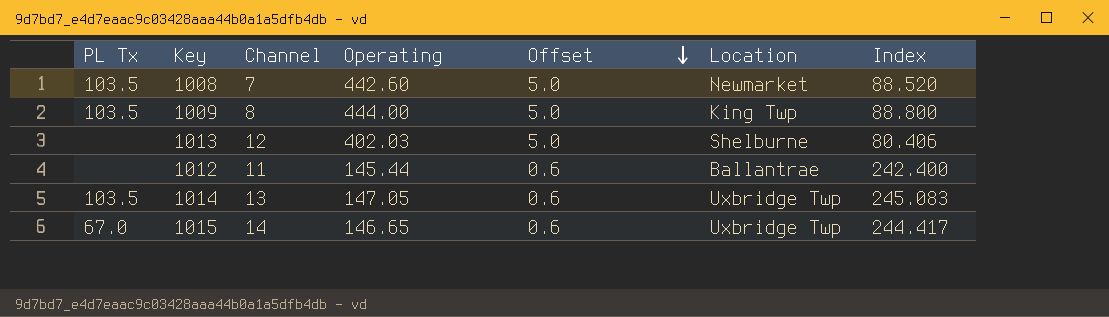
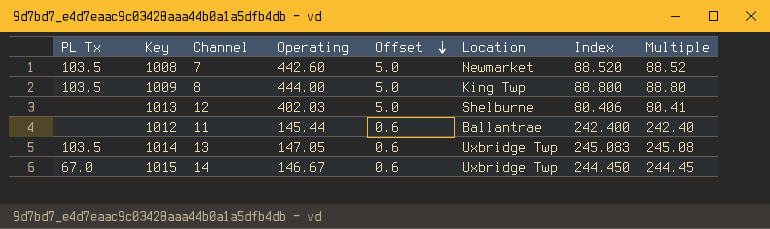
column Multiple | formula: none -> [Operating] / [Offset]
1015 | Operating: 146.65 -> 146.67
1015 | Index: 244.417 -> 244.450

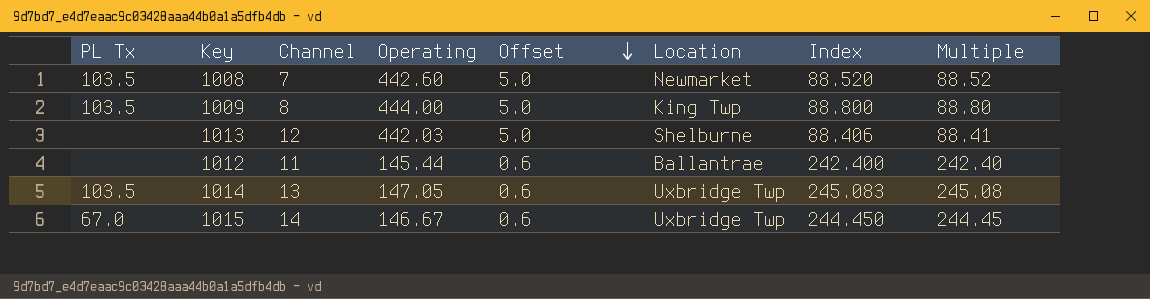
1013 | Operating: 402.03 -> 442.03
1013 | Index: 80.406 -> 88.406
1013 | Multiple: 80.41 -> 88.41

